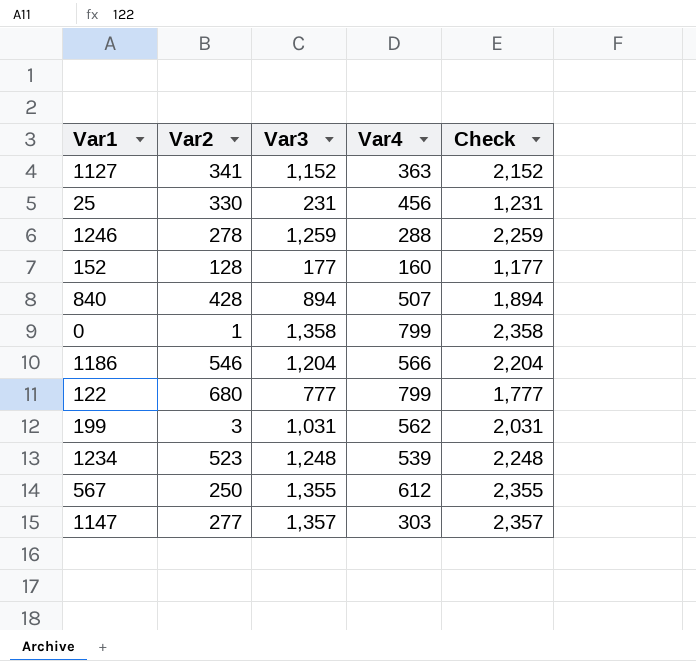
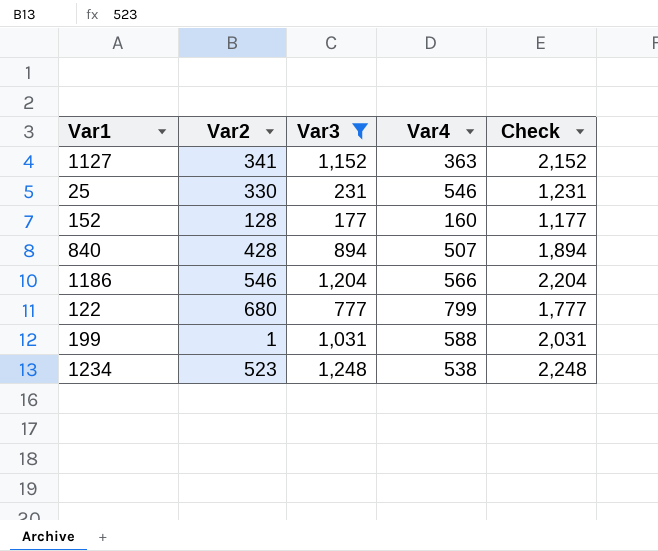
filter: none -> Var3 <= 1,248
25 | Var4: 456 -> 546
199 | Var2: 3 -> 1
199 | Var4: 562 -> 588
1234 | Var4: 539 -> 538

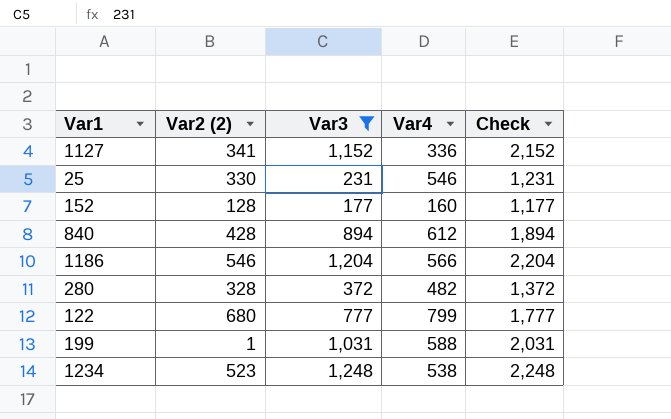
column name: Var2 -> Var2 (2)
1127 | Var4: 363 -> 336
840 | Var4: 507 -> 612
row 280: none -> 328 | 372 | 482 | 1,372

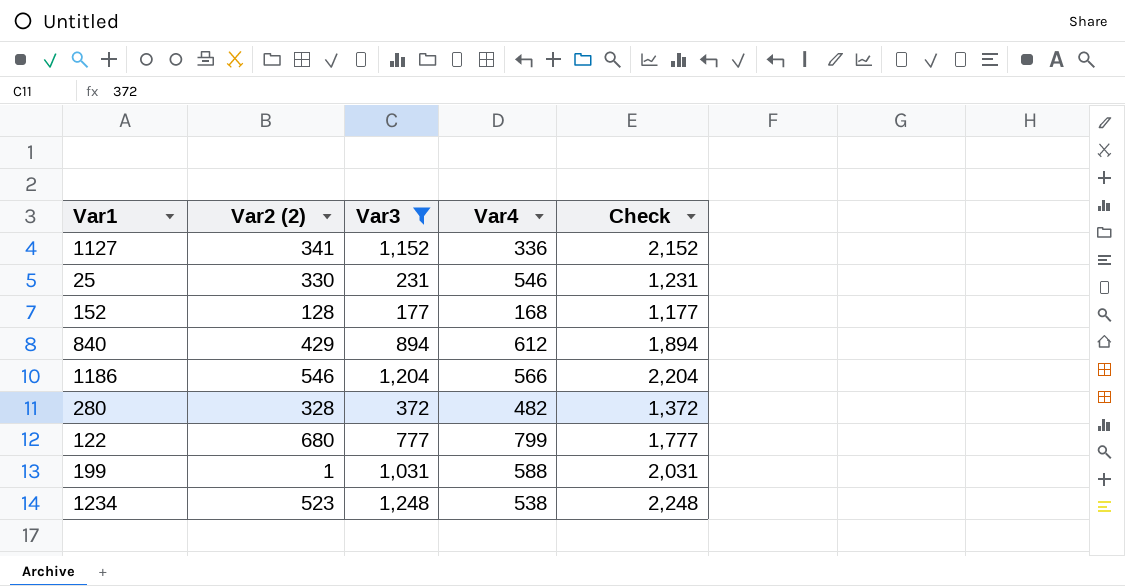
152 | Var4: 160 -> 168
840 | Var2 (2): 428 -> 429

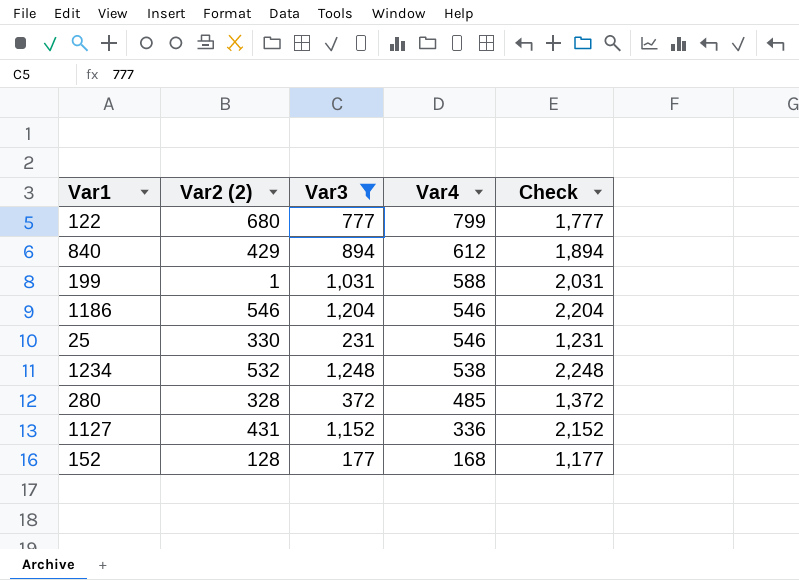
row order: none -> Var4 descending
1186 | Var4: 566 -> 546
1234 | Var2 (2): 523 -> 532
280 | Var4: 482 -> 485
1127 | Var2 (2): 341 -> 431

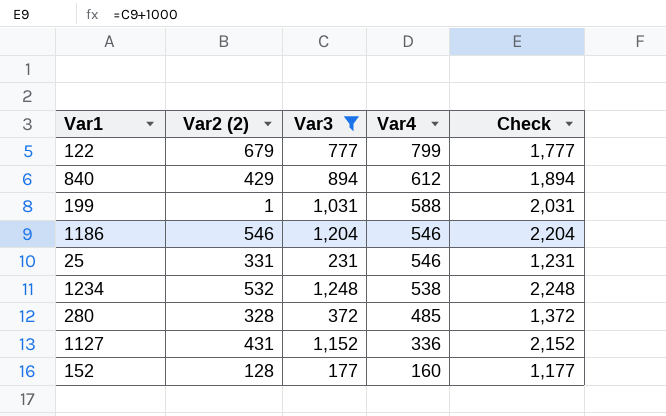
122 | Var2 (2): 680 -> 679
25 | Var2 (2): 330 -> 331
152 | Var4: 168 -> 160

